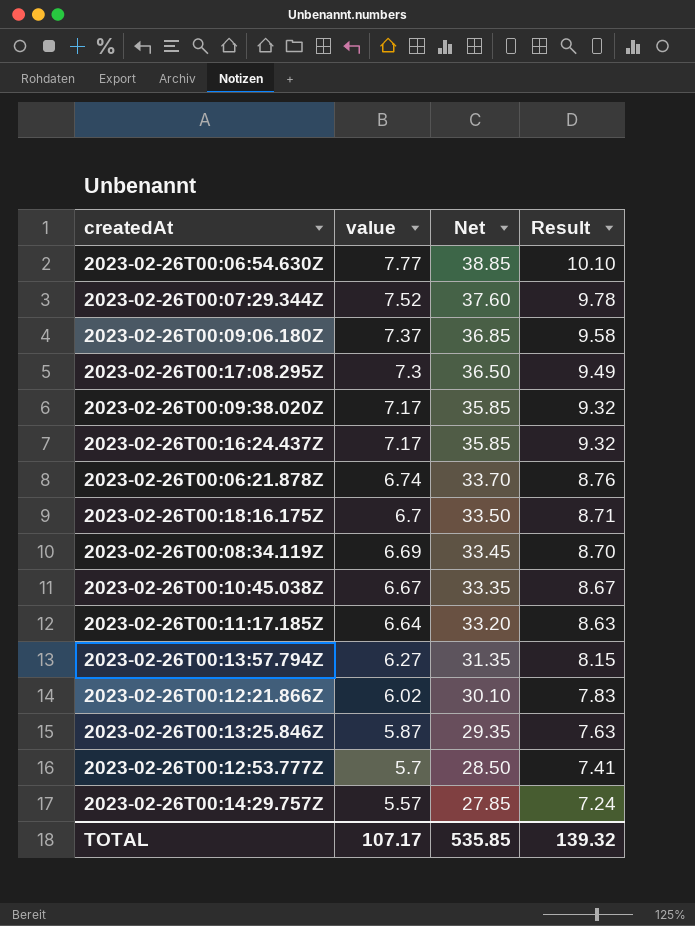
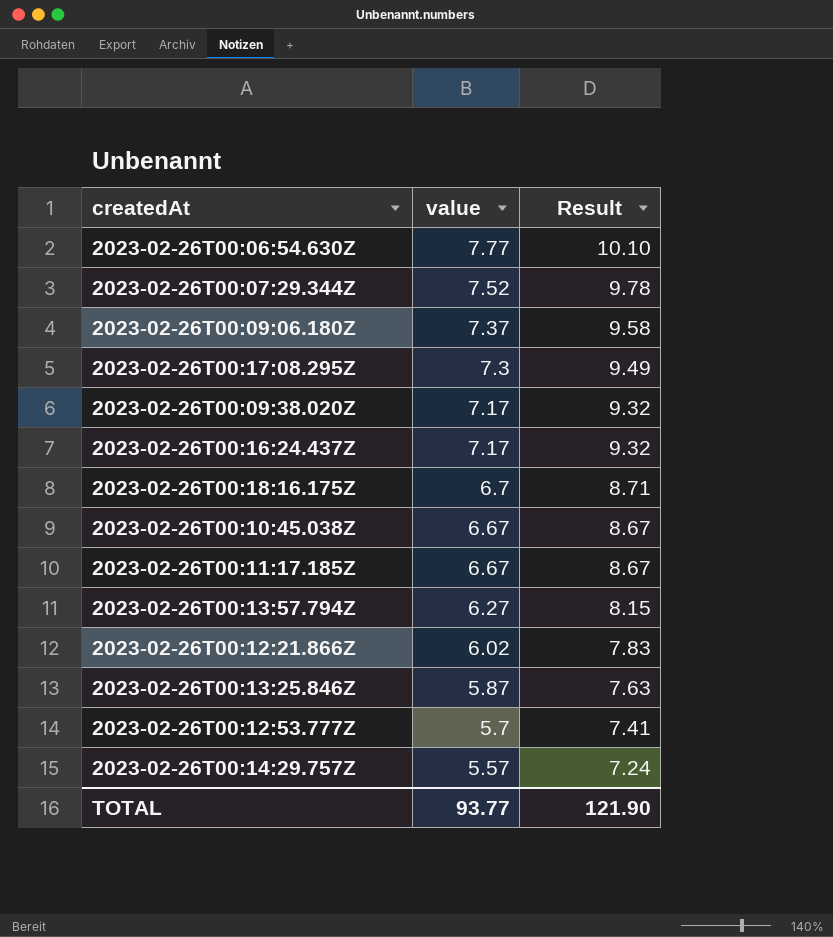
column Net | formula: [value] * 5 -> none
row 2023-02-26T00:06:21.878Z: 6.74 | 33.70 | 8.76 -> none
row 2023-02-26T00:08:34.119Z: 6.69 | 33.45 | 8.70 -> none
2023-02-26T00:11:17.185Z | value: 6.64 -> 6.67
2023-02-26T00:11:17.185Z | Result: 8.63 -> 8.67
TOTAL | value: 107.17 -> 93.77
TOTAL | Result: 139.32 -> 121.90

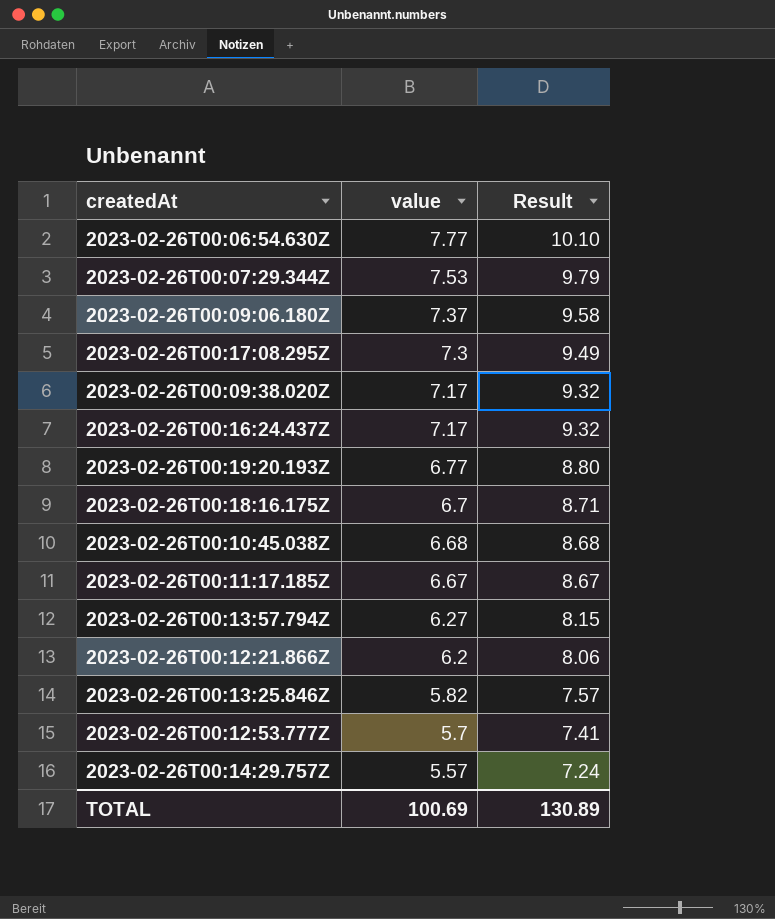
2023-02-26T00:07:29.344Z | value: 7.52 -> 7.53
2023-02-26T00:07:29.344Z | Result: 9.78 -> 9.79
row 2023-02-26T00:19:20.193Z: none -> 6.77 | 8.80
2023-02-26T00:10:45.038Z | value: 6.67 -> 6.68
2023-02-26T00:10:45.038Z | Result: 8.67 -> 8.68
2023-02-26T00:12:21.866Z | value: 6.02 -> 6.2
2023-02-26T00:12:21.866Z | Result: 7.83 -> 8.06
2023-02-26T00:13:25.846Z | value: 5.87 -> 5.82
2023-02-26T00:13:25.846Z | Result: 7.63 -> 7.57
TOTAL | value: 93.77 -> 100.69
TOTAL | Result: 121.90 -> 130.89

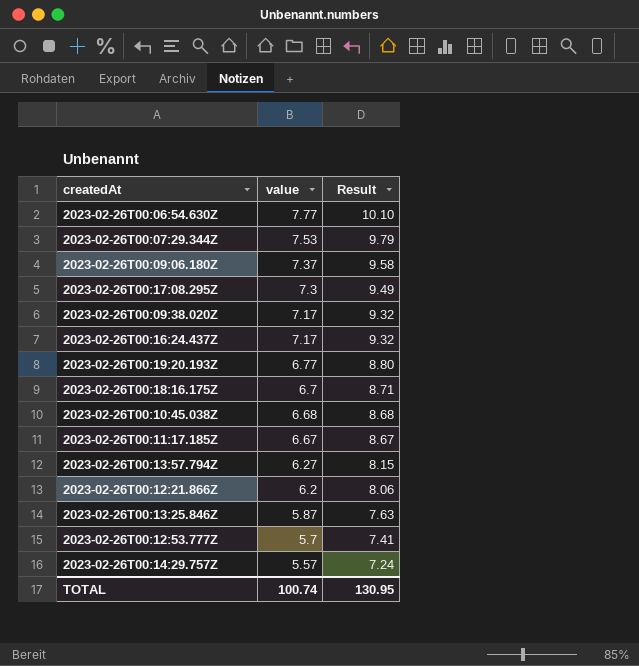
2023-02-26T00:13:25.846Z | value: 5.82 -> 5.87
2023-02-26T00:13:25.846Z | Result: 7.57 -> 7.63
TOTAL | value: 100.69 -> 100.74
TOTAL | Result: 130.89 -> 130.95

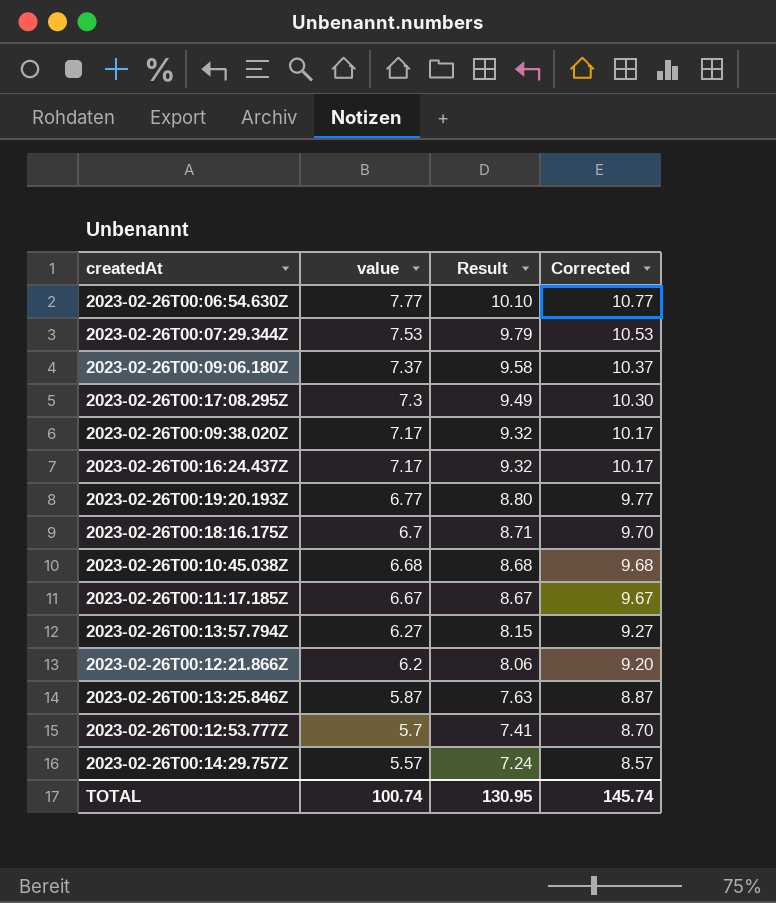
column Corrected | formula: none -> [value] + 3

